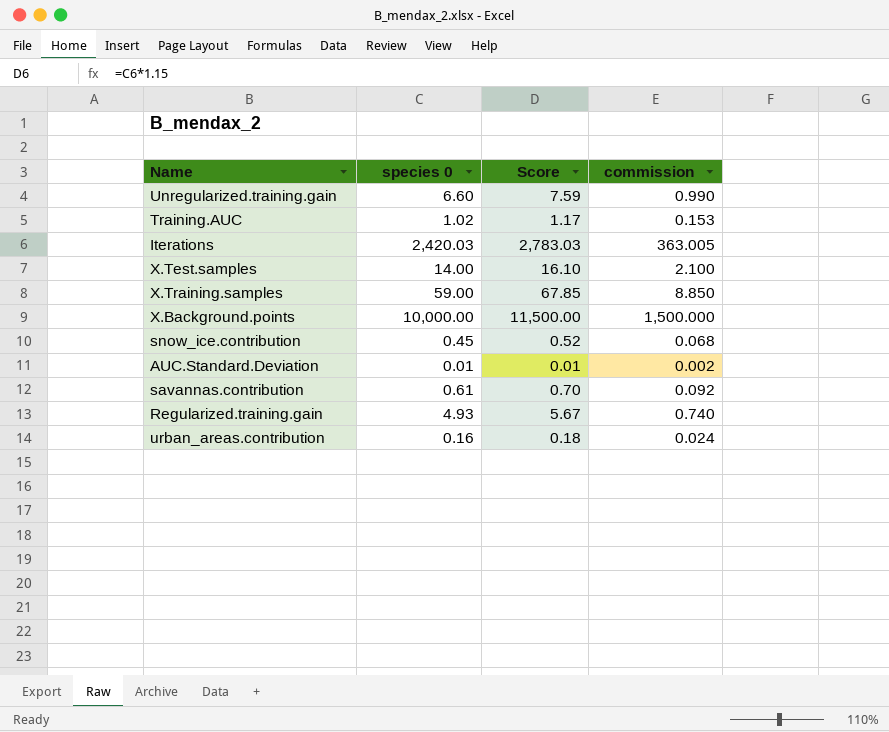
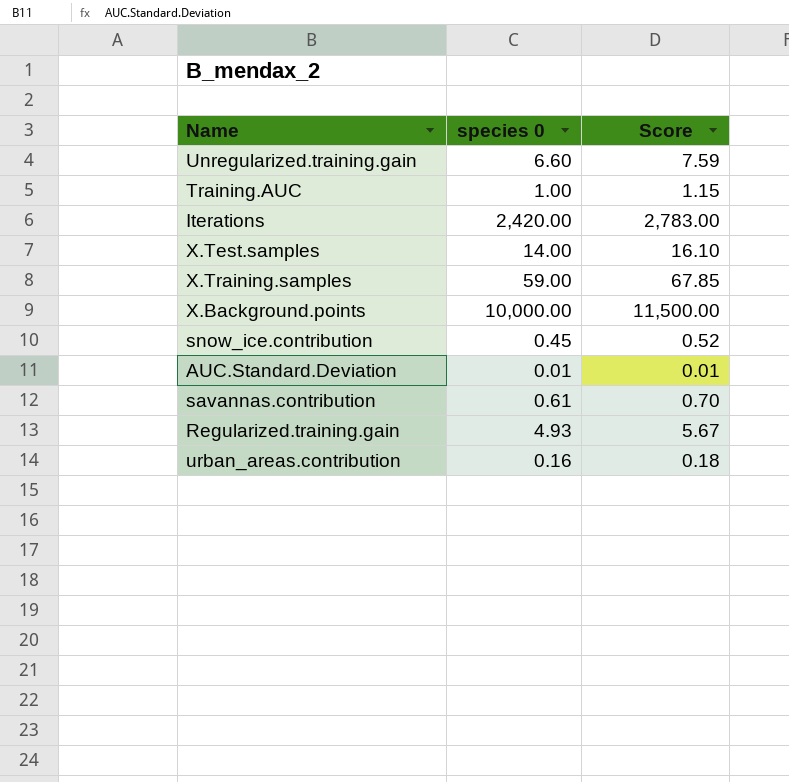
column commission | formula: [species 0] * 0.15 -> none
Training.AUC | species 0: 1.02 -> 1.00
Training.AUC | Score: 1.17 -> 1.15
Iterations | species 0: 2,420.03 -> 2,420.00
Iterations | Score: 2,783.03 -> 2,783.00

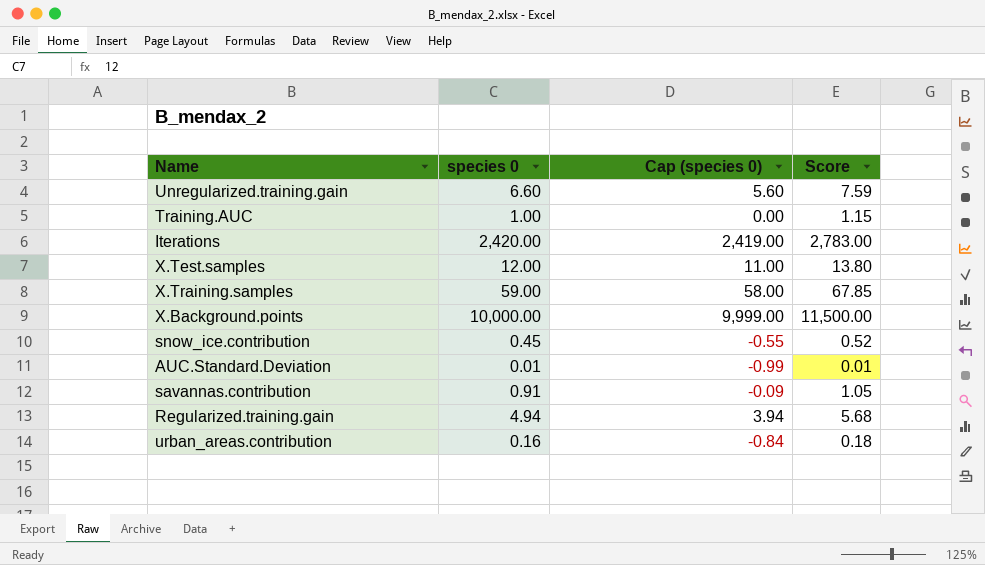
column Cap (species 0) | formula: none -> [species 0] - 1
X.Test.samples | species 0: 14.00 -> 12.00
X.Test.samples | Score: 16.10 -> 13.80
savannas.contribution | species 0: 0.61 -> 0.91
savannas.contribution | Score: 0.70 -> 1.05
Regularized.training.gain | species 0: 4.93 -> 4.94
Regularized.training.gain | Score: 5.67 -> 5.68

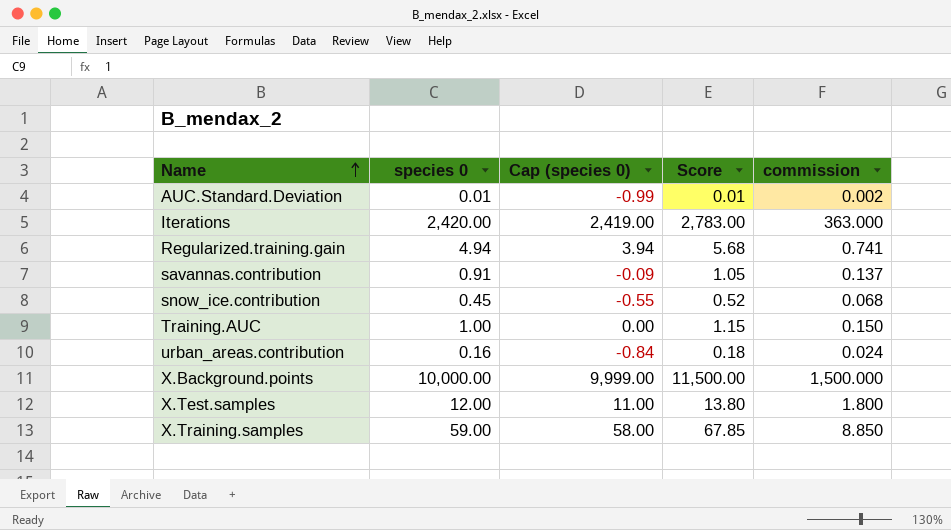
row order: none -> Name ascending
column commission | formula: none -> [species 0] * 0.15
row Unregularized.training.gain: 6.60 | 5.60 | 7.59 -> none

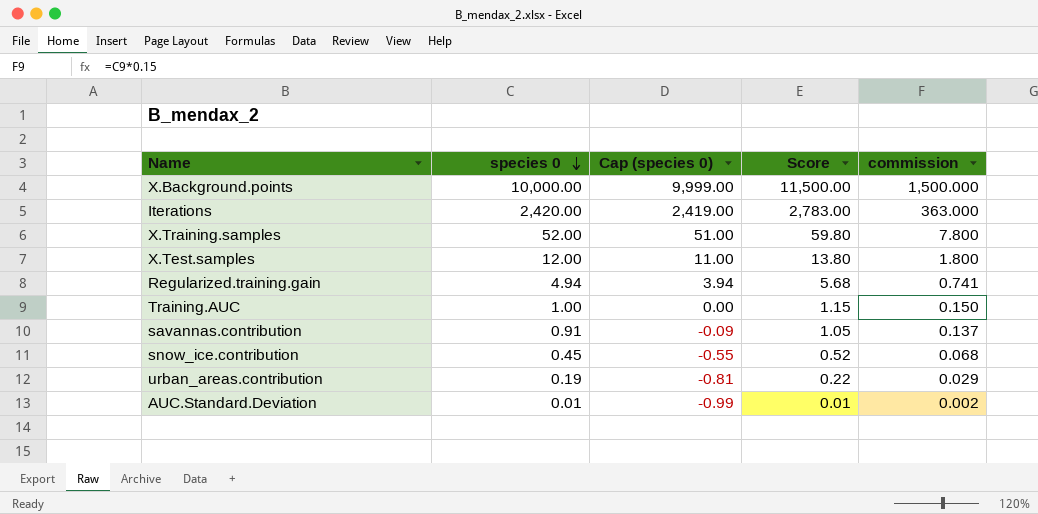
row order: Name ascending -> species 0 descending
X.Training.samples | species 0: 59.00 -> 52.00
X.Training.samples | Cap (species 0): 58.00 -> 51.00
X.Training.samples | Score: 67.85 -> 59.80
X.Training.samples | commission: 8.850 -> 7.800
urban_areas.contribution | species 0: 0.16 -> 0.19
urban_areas.contribution | Cap (species 0): -0.84 -> -0.81
urban_areas.contribution | Score: 0.18 -> 0.22
urban_areas.contribution | commission: 0.024 -> 0.029

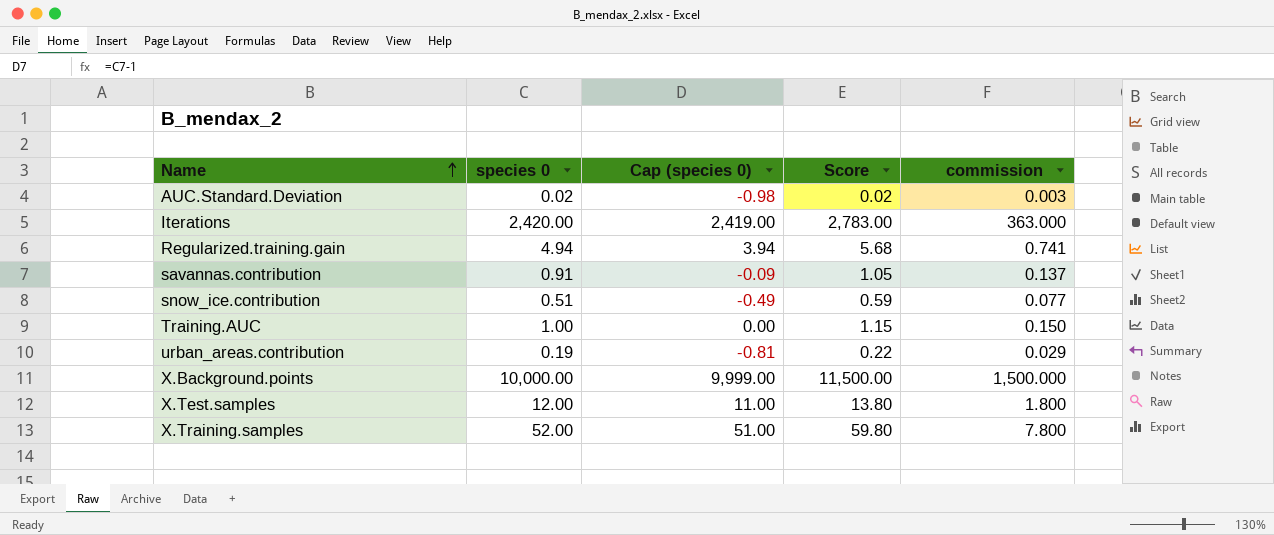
row order: species 0 descending -> Name ascending
AUC.Standard.Deviation | species 0: 0.01 -> 0.02
AUC.Standard.Deviation | Cap (species 0): -0.99 -> -0.98
AUC.Standard.Deviation | Score: 0.01 -> 0.02
AUC.Standard.Deviation | commission: 0.002 -> 0.003
snow_ice.contribution | species 0: 0.45 -> 0.51
snow_ice.contribution | Cap (species 0): -0.55 -> -0.49
snow_ice.contribution | Score: 0.52 -> 0.59
snow_ice.contribution | commission: 0.068 -> 0.077

